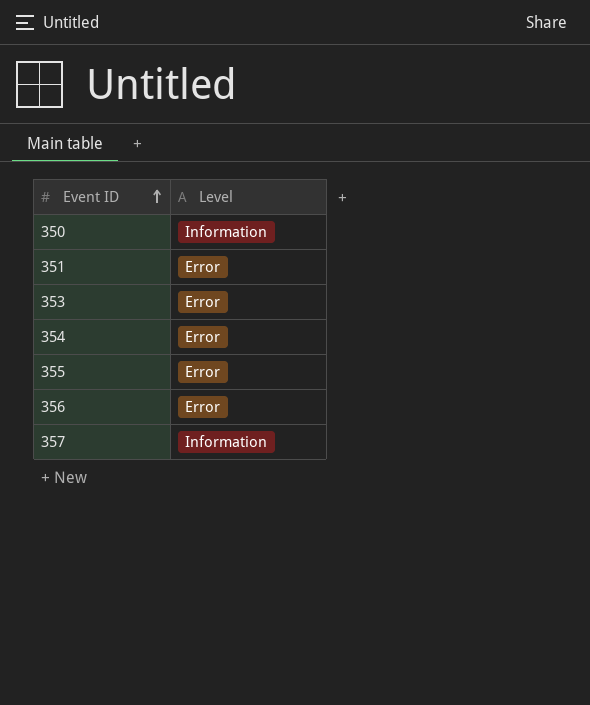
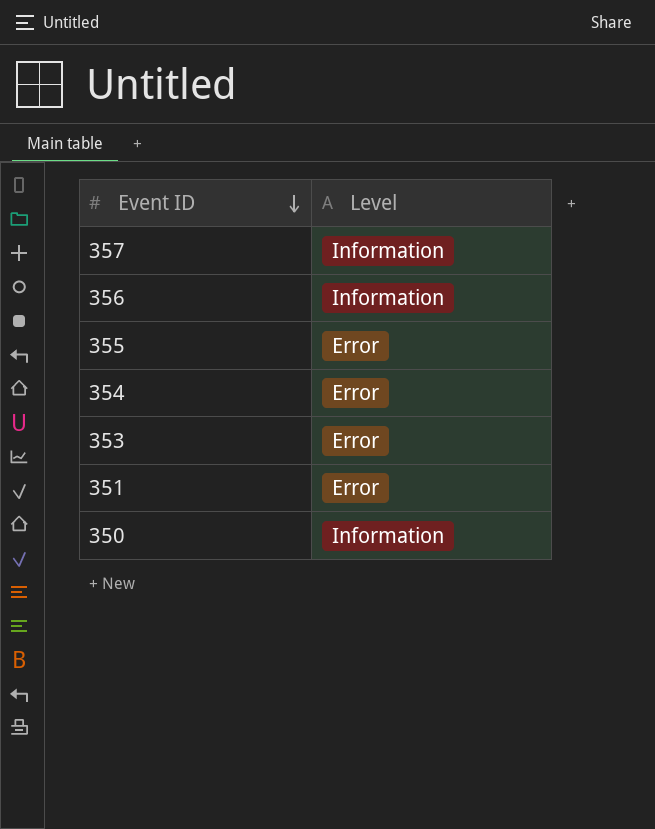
row order: Event ID ascending -> Event ID descending
356 | Level: Error -> Information

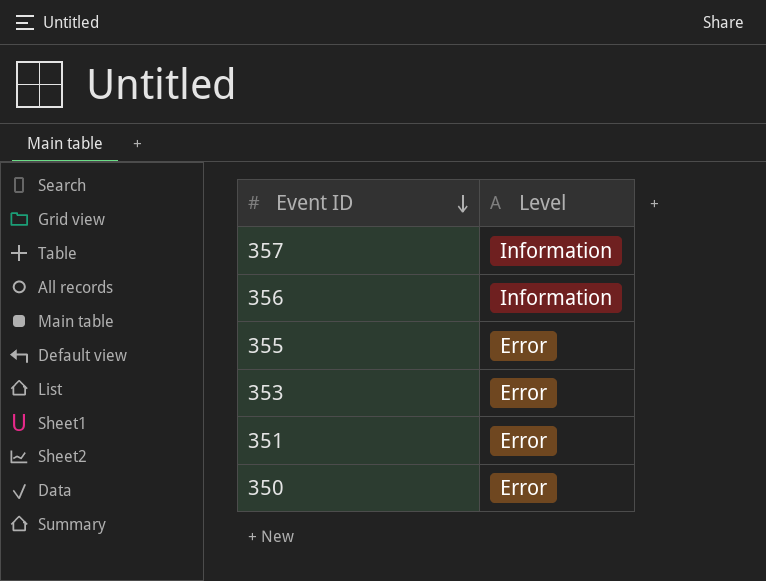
row 354: Error -> none
350 | Level: Information -> Error

